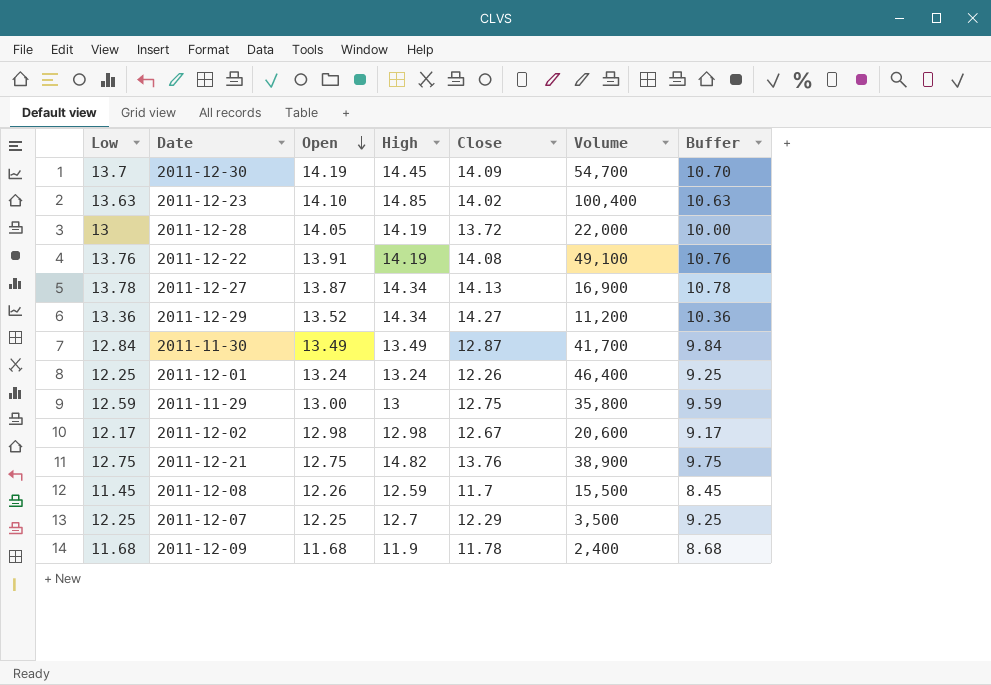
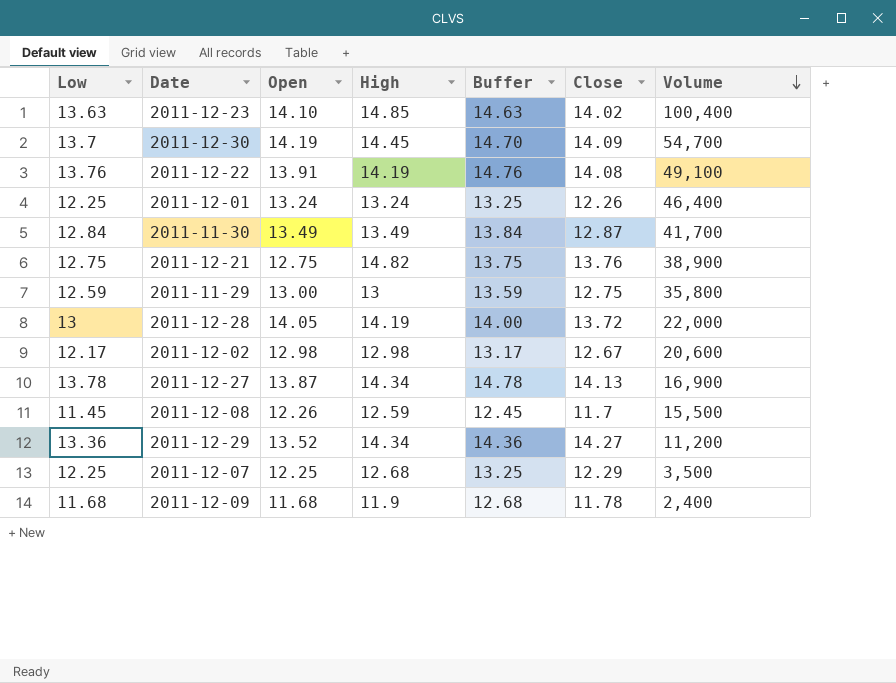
row order: Open descending -> Volume descending
column Buffer | formula: [Low] - 3 -> [Low] + 1
column Buffer | position: 7 -> 5
2011-12-07 | High: 12.7 -> 12.68

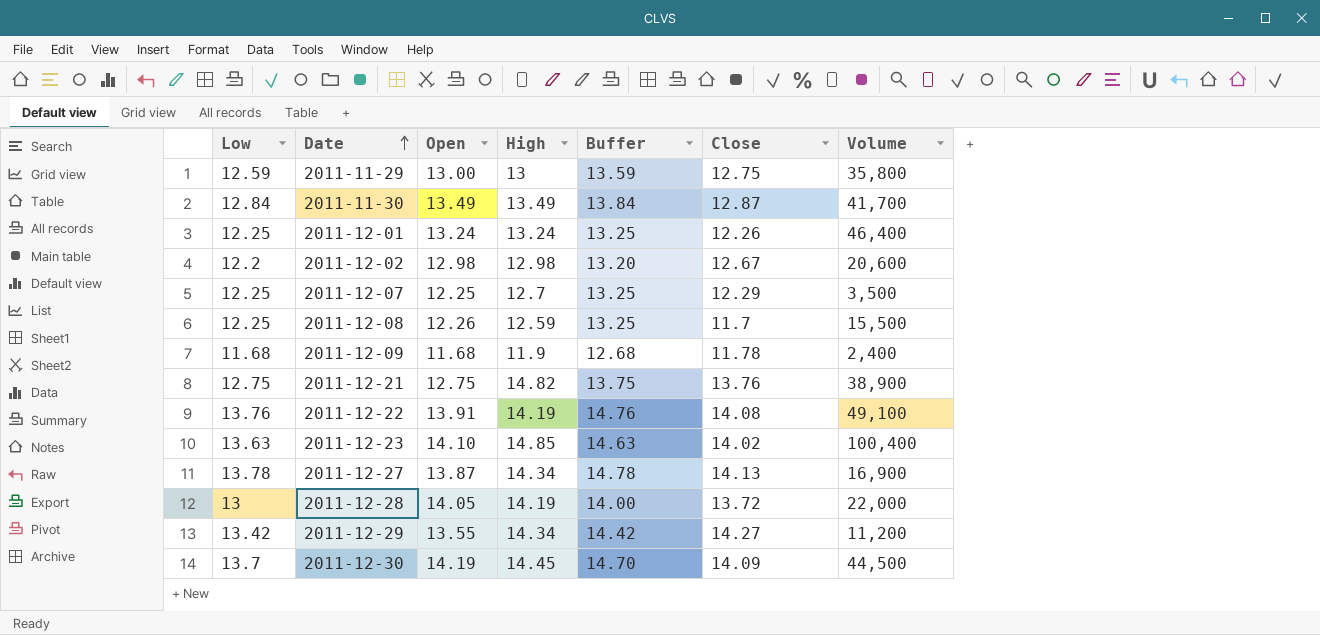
row order: Volume descending -> Date ascending
2011-12-02 | Low: 12.17 -> 12.2
2011-12-02 | Buffer: 13.17 -> 13.20
2011-12-07 | High: 12.68 -> 12.7
2011-12-08 | Low: 11.45 -> 12.25
2011-12-08 | Buffer: 12.45 -> 13.25
2011-12-29 | Low: 13.36 -> 13.42
2011-12-29 | Open: 13.52 -> 13.55
2011-12-29 | Buffer: 14.36 -> 14.42
2011-12-30 | Volume: 54,700 -> 44,500

